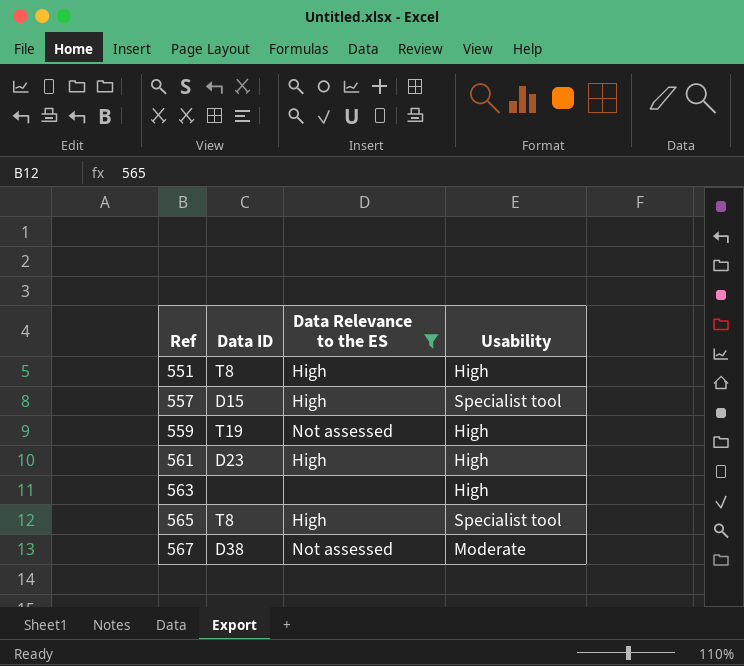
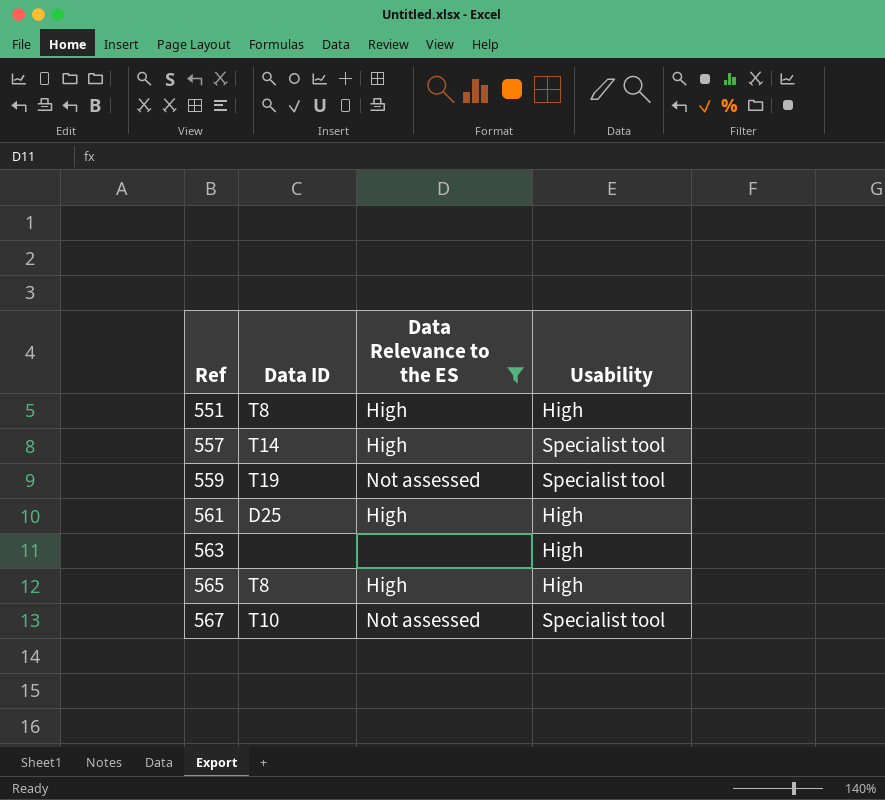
557 | Data ID: D15 -> T14
559 | Usability: High -> Specialist tool
561 | Data ID: D23 -> D25
565 | Usability: Specialist tool -> High
567 | Data ID: D38 -> T10
567 | Usability: Moderate -> Specialist tool

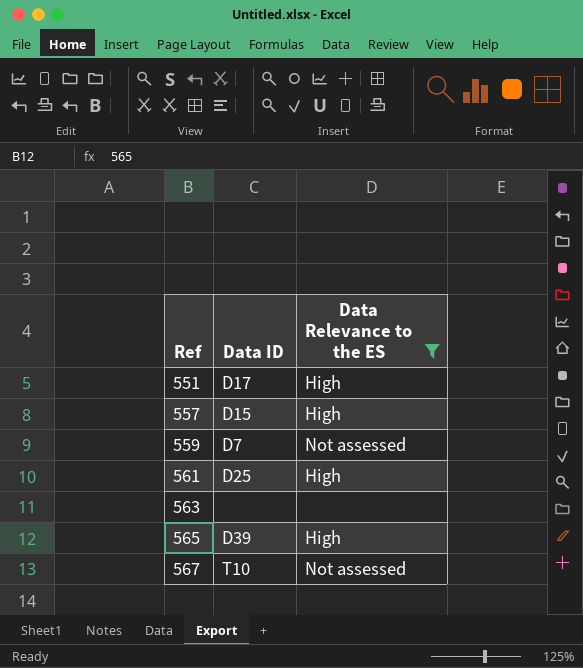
column Usability | position: 4 -> none
551 | Data ID: T8 -> D17
557 | Data ID: T14 -> D15
559 | Data ID: T19 -> D7
565 | Data ID: T8 -> D39

